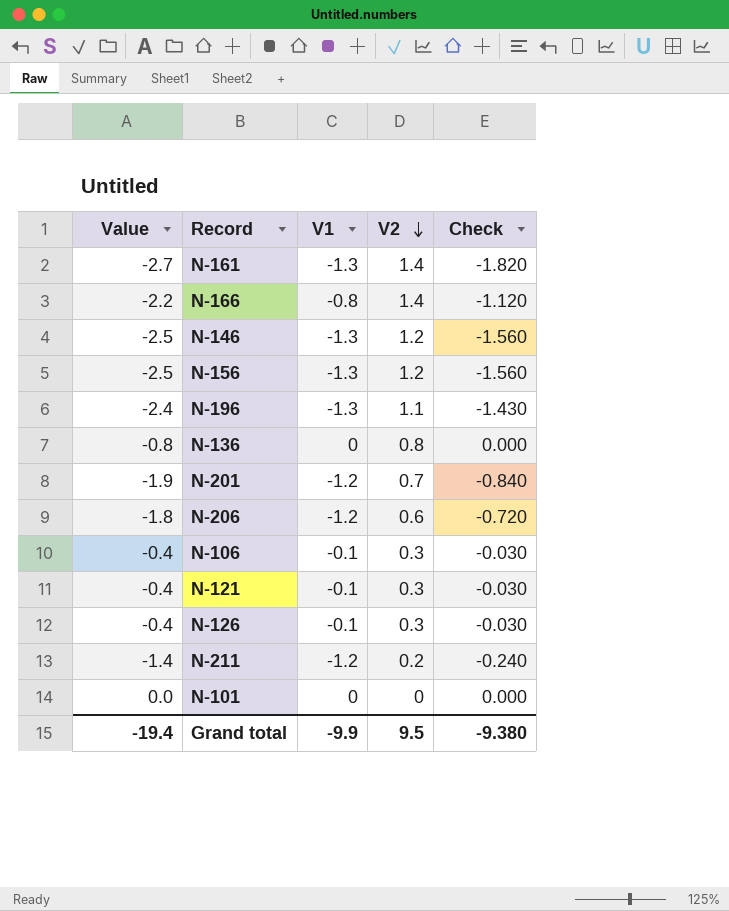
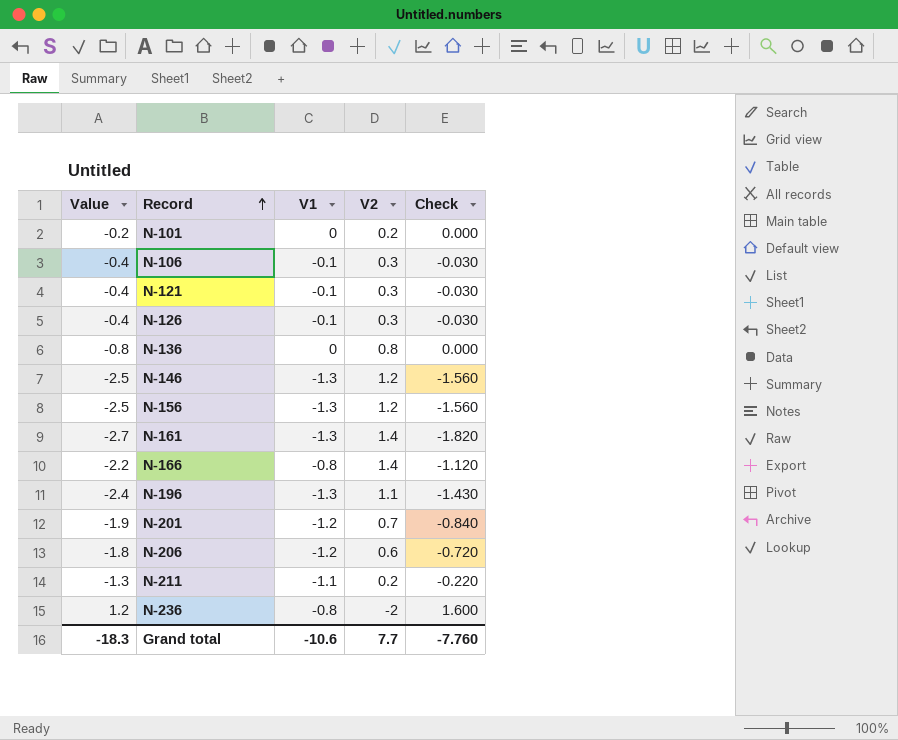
row order: V2 descending -> Record ascending
N-101 | Value: 0.0 -> -0.2
N-101 | V2: 0 -> 0.2
N-211 | Value: -1.4 -> -1.3
N-211 | V1: -1.2 -> -1.1
N-211 | Check: -0.240 -> -0.220
row N-236: none -> 1.2 | -0.8 | -2 | 1.600
Grand total | Value: -19.4 -> -18.3
Grand total | V1: -9.9 -> -10.6
Grand total | V2: 9.5 -> 7.7
Grand total | Check: -9.380 -> -7.760

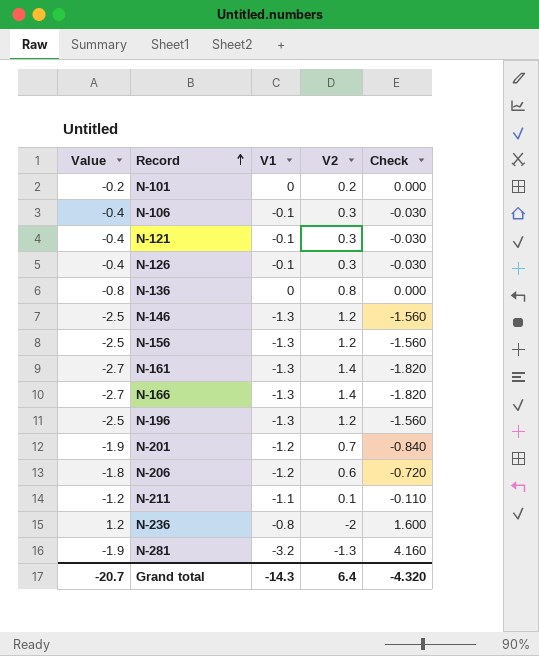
N-166 | Value: -2.2 -> -2.7
N-166 | V1: -0.8 -> -1.3
N-166 | Check: -1.120 -> -1.820
N-196 | Value: -2.4 -> -2.5
N-196 | V2: 1.1 -> 1.2
N-196 | Check: -1.430 -> -1.560
N-211 | Value: -1.3 -> -1.2
N-211 | V2: 0.2 -> 0.1
N-211 | Check: -0.220 -> -0.110
row N-281: none -> -1.9 | -3.2 | -1.3 | 4.160
Grand total | Value: -18.3 -> -20.7
Grand total | V1: -10.6 -> -14.3
Grand total | V2: 7.7 -> 6.4
Grand total | Check: -7.760 -> -4.320

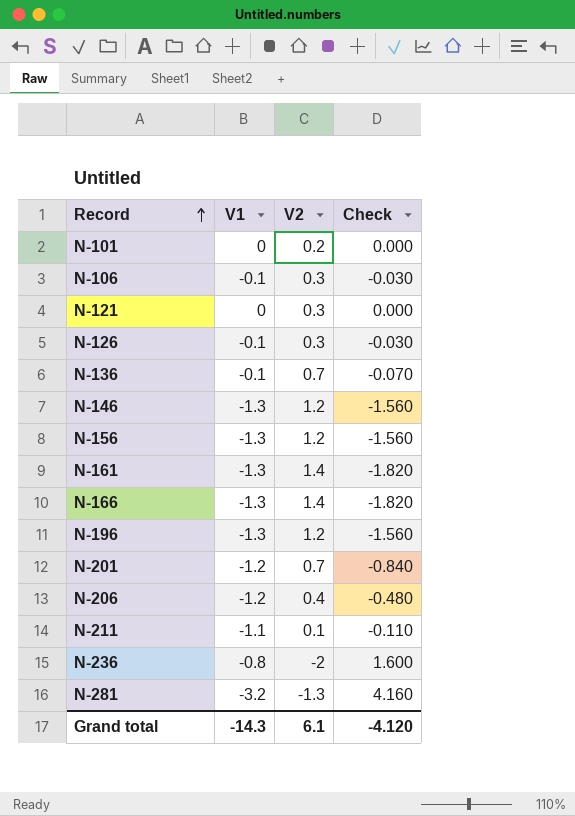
column Value | formula: [V1] - [V2] -> none
N-121 | V1: -0.1 -> 0
N-121 | Check: -0.030 -> 0.000
N-136 | V1: 0 -> -0.1
N-136 | V2: 0.8 -> 0.7
N-136 | Check: 0.000 -> -0.070
N-206 | V2: 0.6 -> 0.4
N-206 | Check: -0.720 -> -0.480
Grand total | V2: 6.4 -> 6.1
Grand total | Check: -4.320 -> -4.120

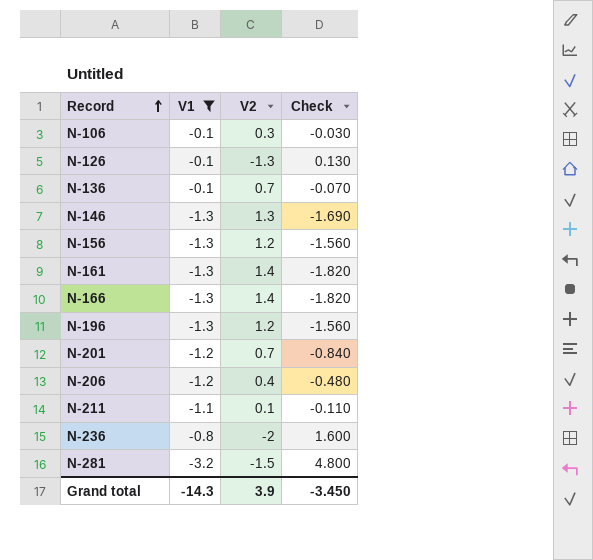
filter: none -> V1 != 0
N-126 | V2: 0.3 -> -1.3
N-126 | Check: -0.030 -> 0.130
N-146 | V2: 1.2 -> 1.3
N-146 | Check: -1.560 -> -1.690
N-281 | V2: -1.3 -> -1.5
N-281 | Check: 4.160 -> 4.800
Grand total | V2: 6.1 -> 3.9
Grand total | Check: -4.120 -> -3.450

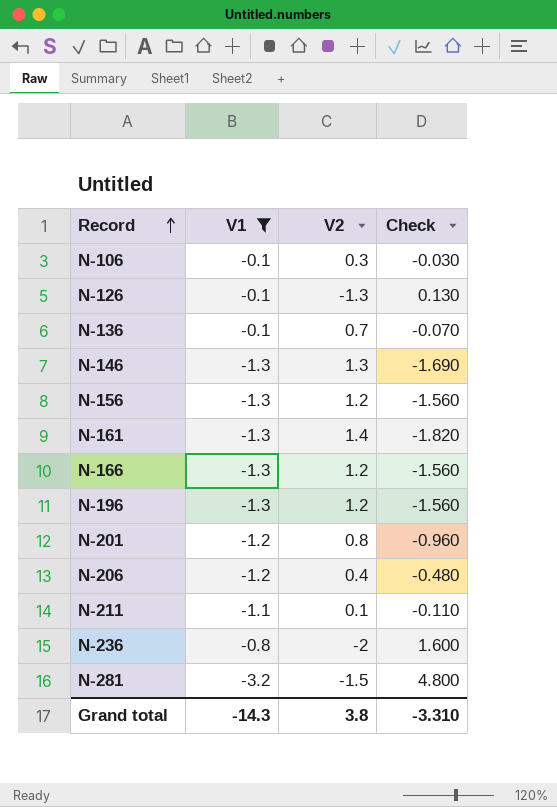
N-166 | V2: 1.4 -> 1.2
N-166 | Check: -1.820 -> -1.560
N-201 | V2: 0.7 -> 0.8
N-201 | Check: -0.840 -> -0.960
Grand total | V2: 3.9 -> 3.8
Grand total | Check: -3.450 -> -3.310

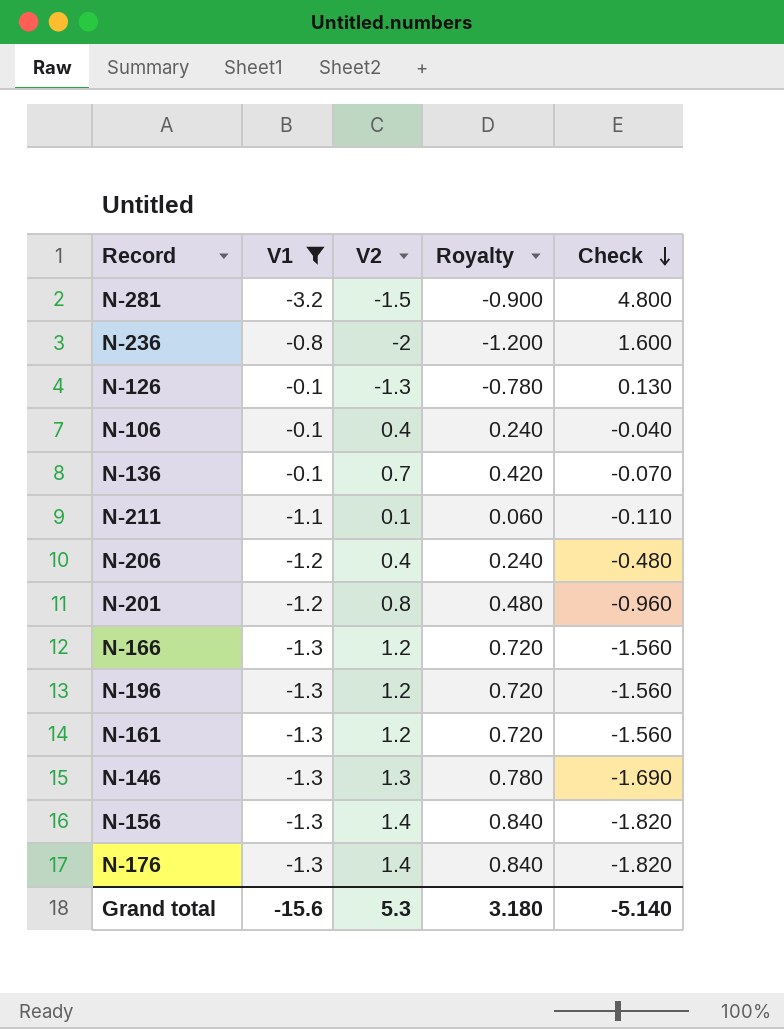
row order: Record ascending -> Check descending
column Royalty | formula: none -> [V2] * 0.6
N-106 | V2: 0.3 -> 0.4
N-106 | Check: -0.030 -> -0.040
N-161 | V2: 1.4 -> 1.2
N-161 | Check: -1.820 -> -1.560
N-156 | V2: 1.2 -> 1.4
N-156 | Check: -1.560 -> -1.820
row N-176: none -> -1.3 | 1.4 | 0.840 | -1.820
Grand total | V1: -14.3 -> -15.6
Grand total | V2: 3.8 -> 5.3
Grand total | Check: -3.310 -> -5.140

